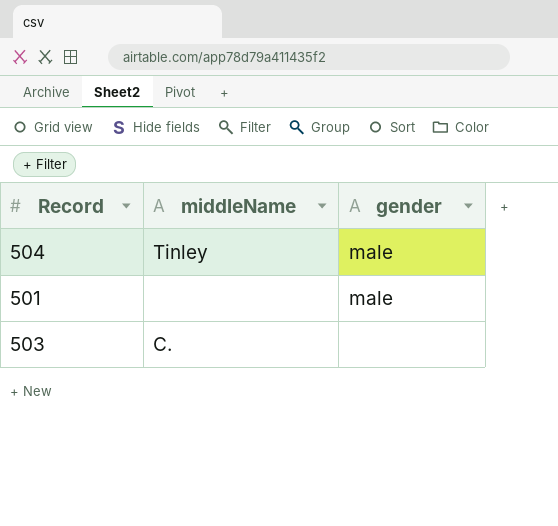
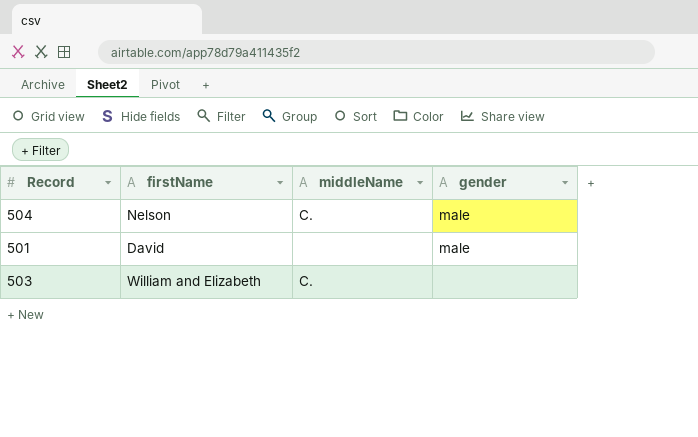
column firstName | position: none -> 2
504 | middleName: Tinley -> C.

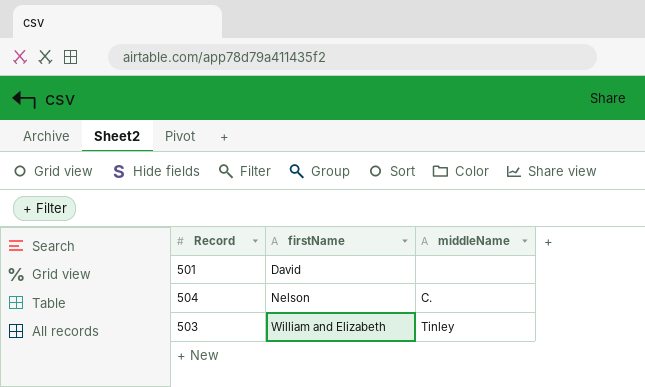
row order: none -> firstName ascending
column gender | position: 4 -> none
503 | middleName: C. -> Tinley

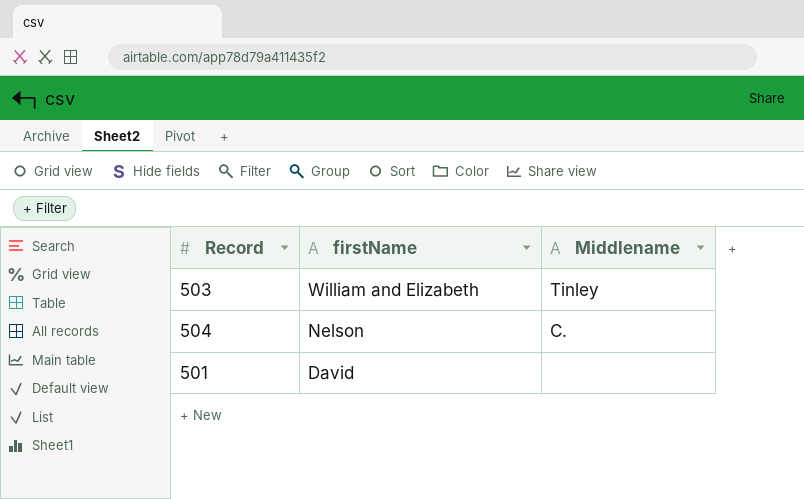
row order: firstName ascending -> firstName descending
column name: middleName -> Middlename

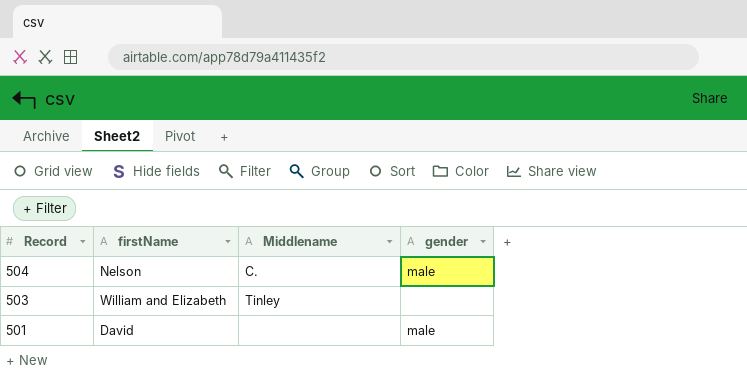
row order: firstName descending -> Record descending
column gender | position: none -> 4

